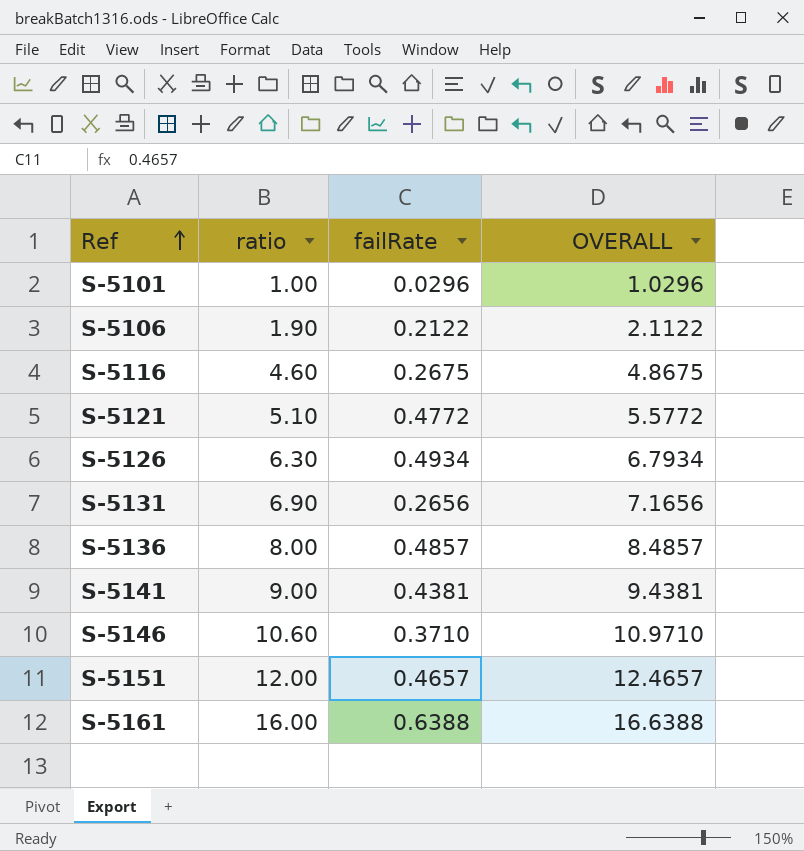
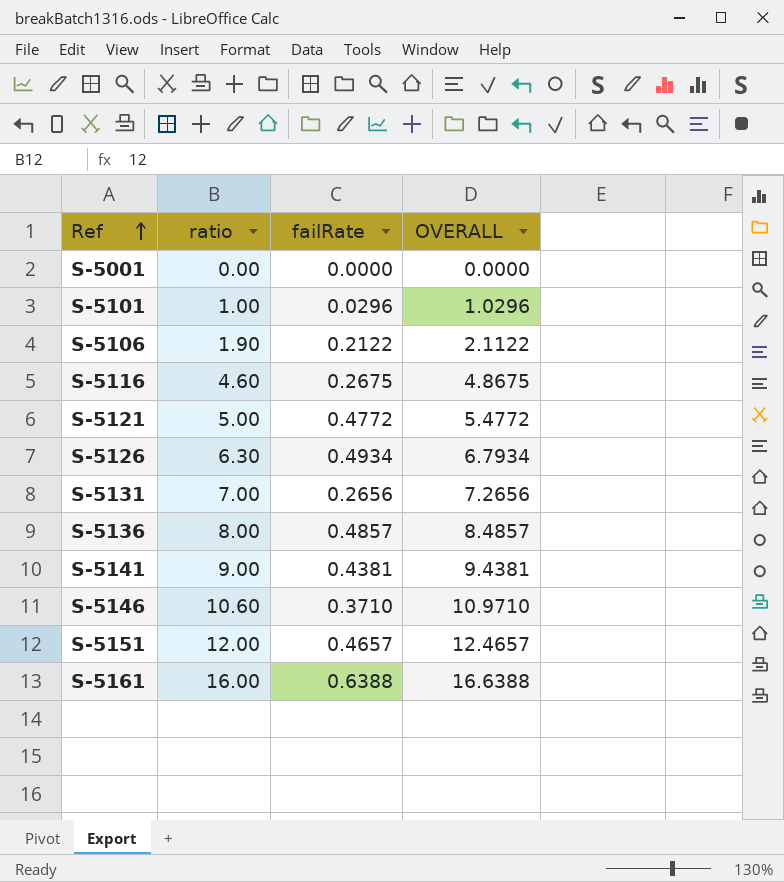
row S-5001: none -> 0.00 | 0.0000 | 0.0000
S-5121 | ratio: 5.10 -> 5.00
S-5121 | OVERALL: 5.5772 -> 5.4772
S-5131 | ratio: 6.90 -> 7.00
S-5131 | OVERALL: 7.1656 -> 7.2656

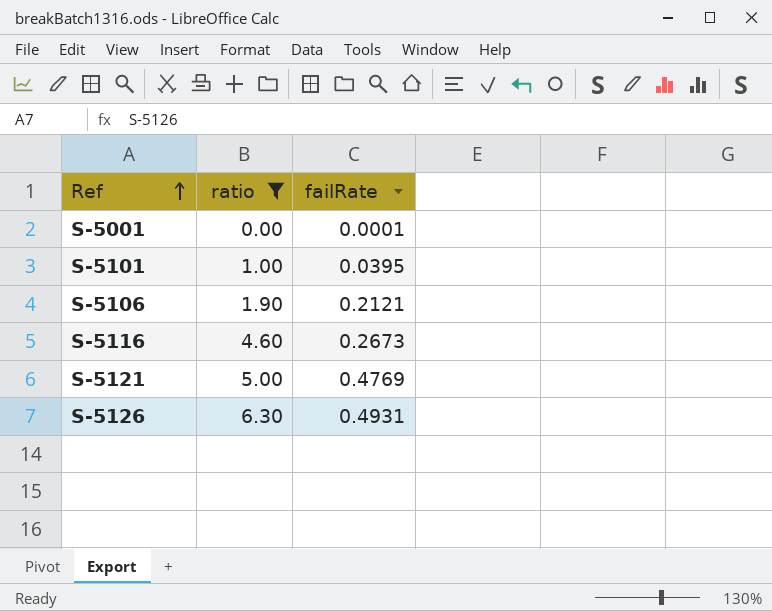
filter: none -> ratio <= 6.30
column OVERALL | formula: [ratio] + [failRate] -> none
S-5001 | failRate: 0.0000 -> 0.0001
S-5101 | failRate: 0.0296 -> 0.0395
S-5106 | failRate: 0.2122 -> 0.2121
S-5116 | failRate: 0.2675 -> 0.2673
S-5121 | failRate: 0.4772 -> 0.4769
S-5126 | failRate: 0.4934 -> 0.4931

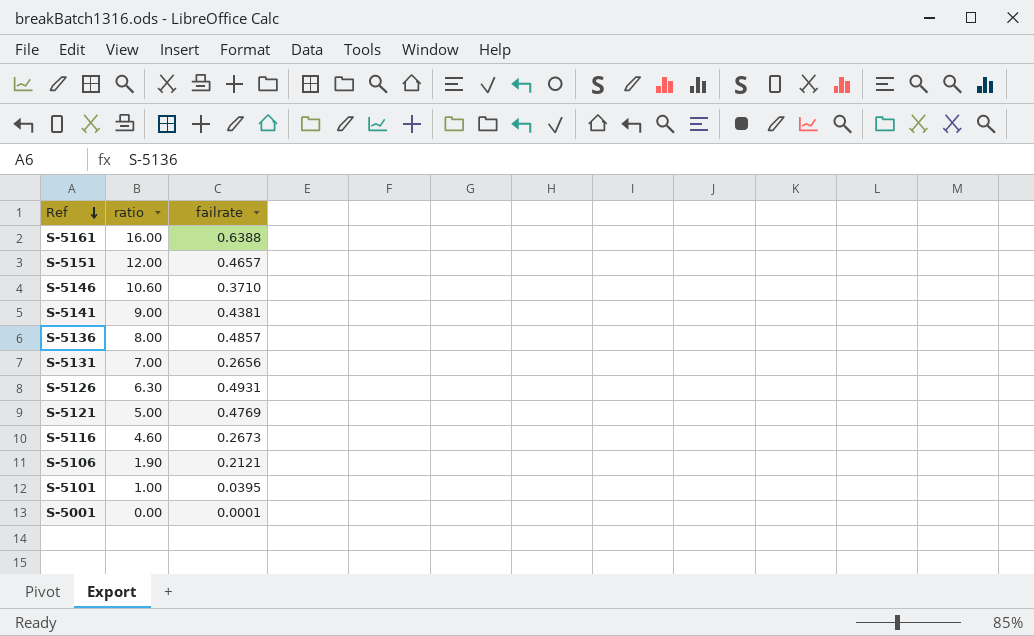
filter: ratio <= 6.30 -> none
row order: Ref ascending -> Ref descending
column name: failRate -> failrate

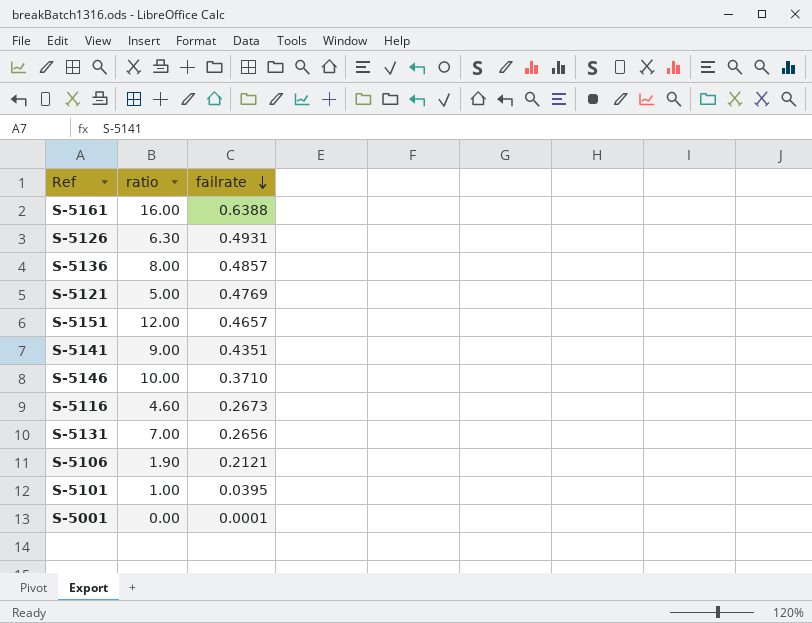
row order: Ref descending -> failrate descending
S-5141 | failrate: 0.4381 -> 0.4351
S-5146 | ratio: 10.60 -> 10.00

